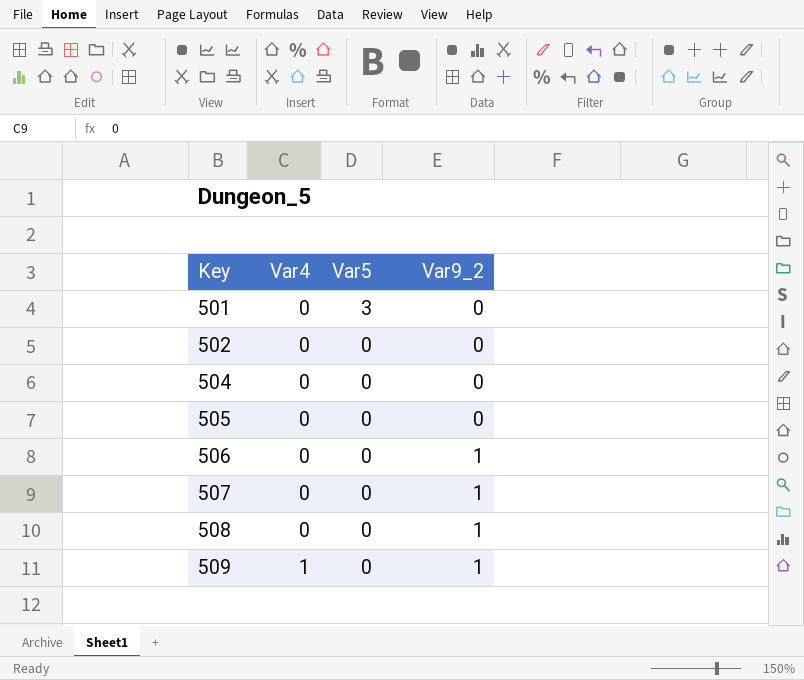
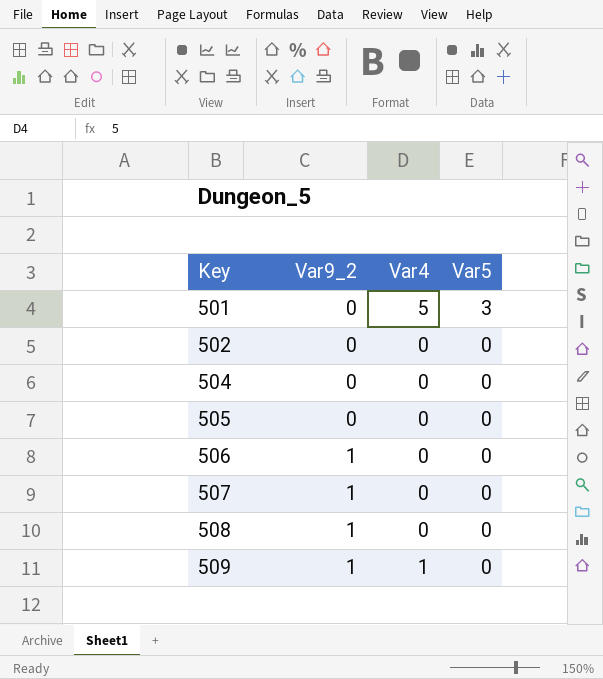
column Var9_2 | position: 4 -> 2
501 | Var4: 0 -> 5

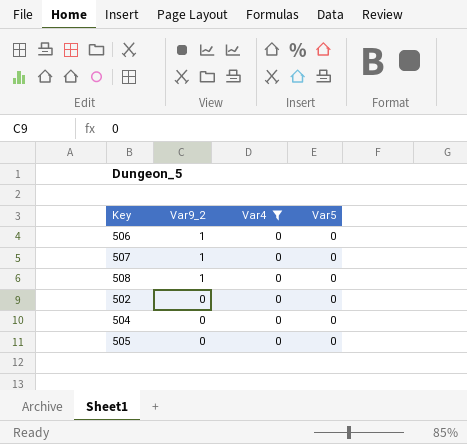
filter: none -> Var4 = 0
row order: Key ascending -> Var9_2 descending

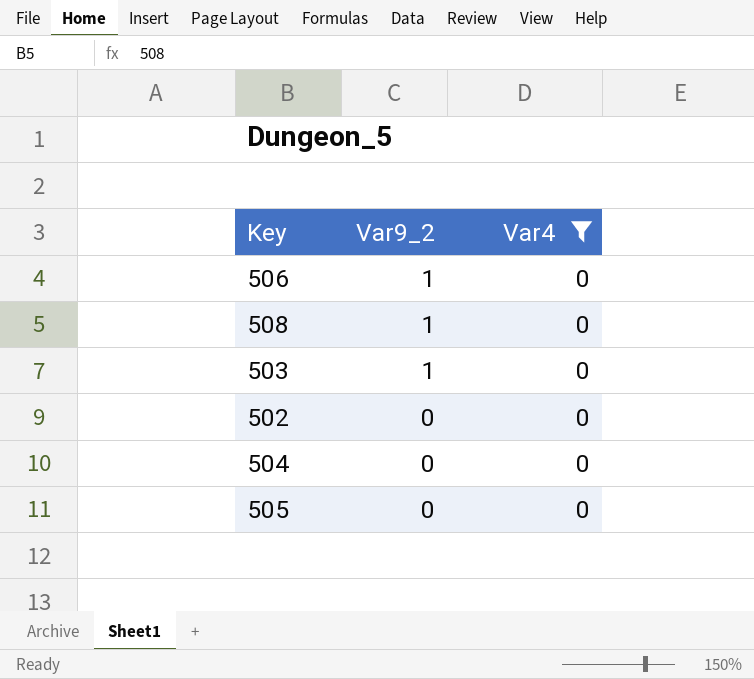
column Var5 | position: 4 -> none
row 507: 1 | 0 | 0 -> none
row 503: none -> 1 | 0

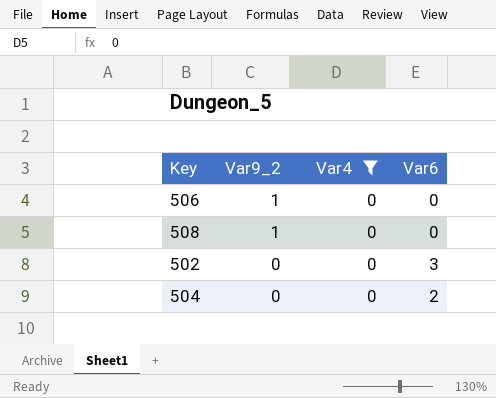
column Var6 | position: none -> 4
row 503: 1 | 0 -> none
row 505: 0 | 0 -> none

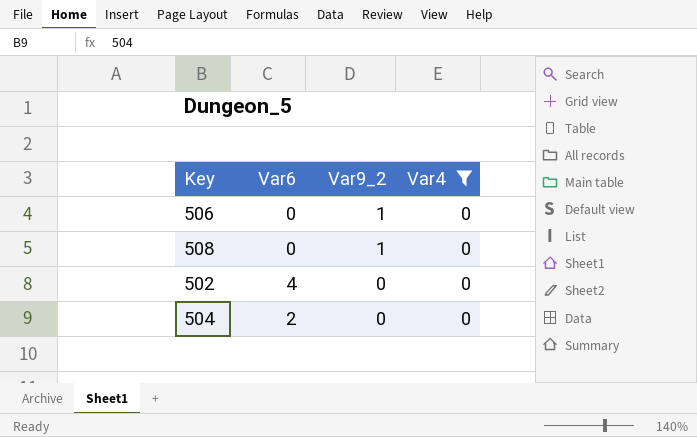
column Var6 | position: 4 -> 2
502 | Var6: 3 -> 4

